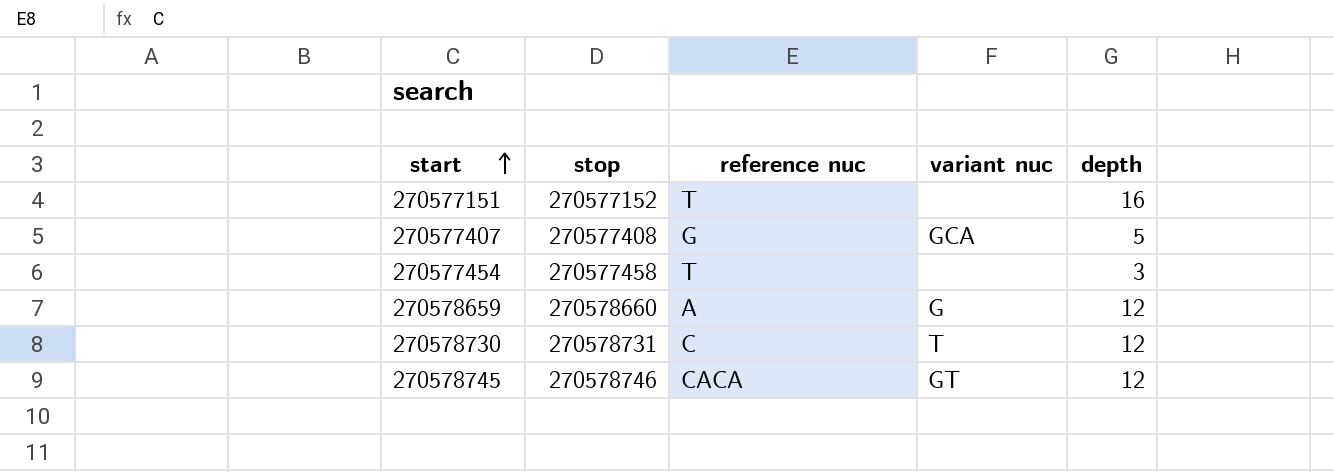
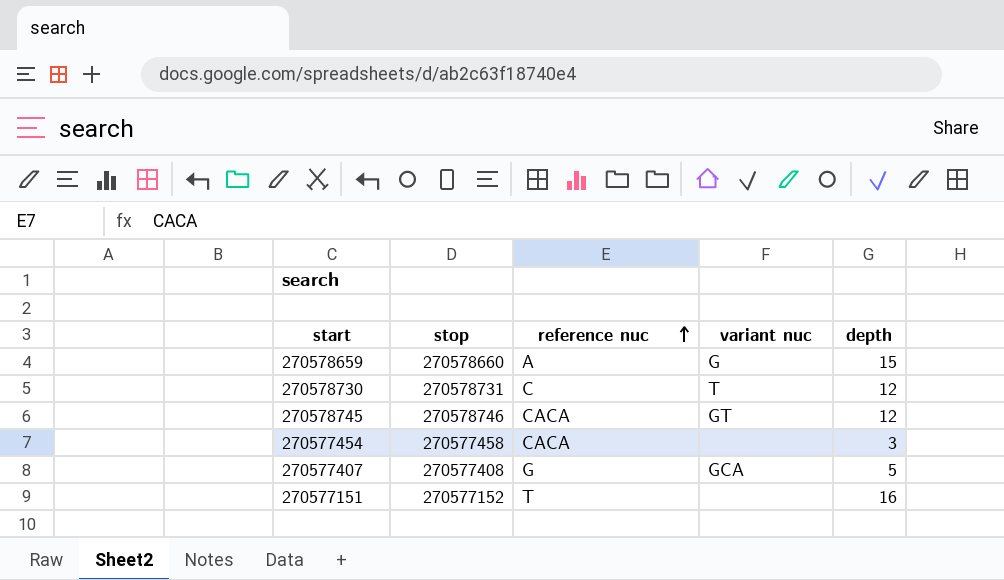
row order: start ascending -> reference nuc ascending
270578659 | depth: 12 -> 15
270577454 | reference nuc: T -> CACA

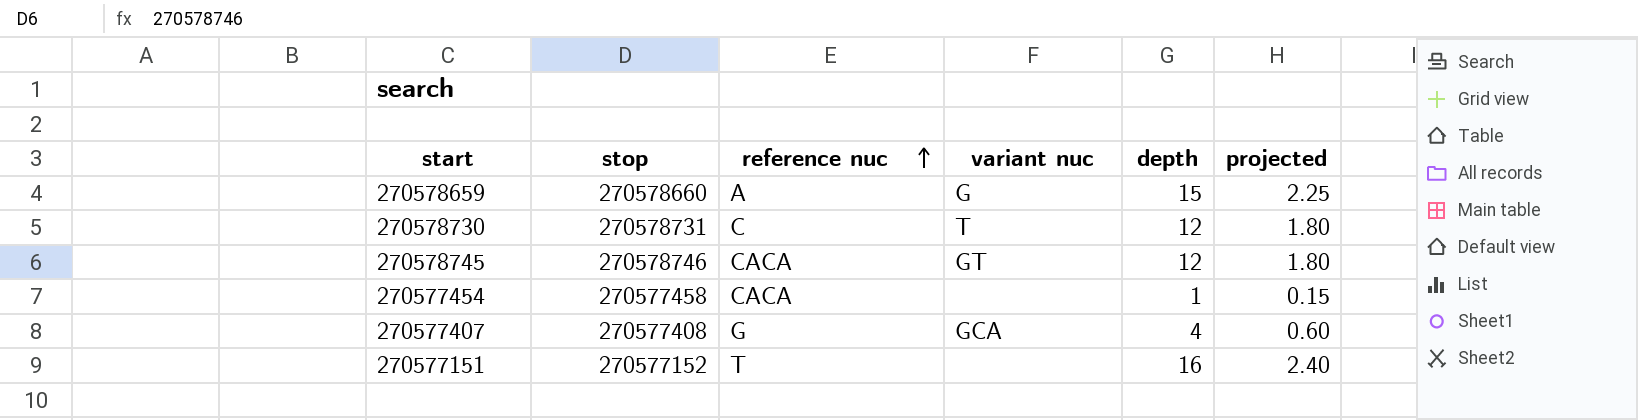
column projected | formula: none -> [depth] * 0.15
270577454 | depth: 3 -> 1
270577407 | depth: 5 -> 4

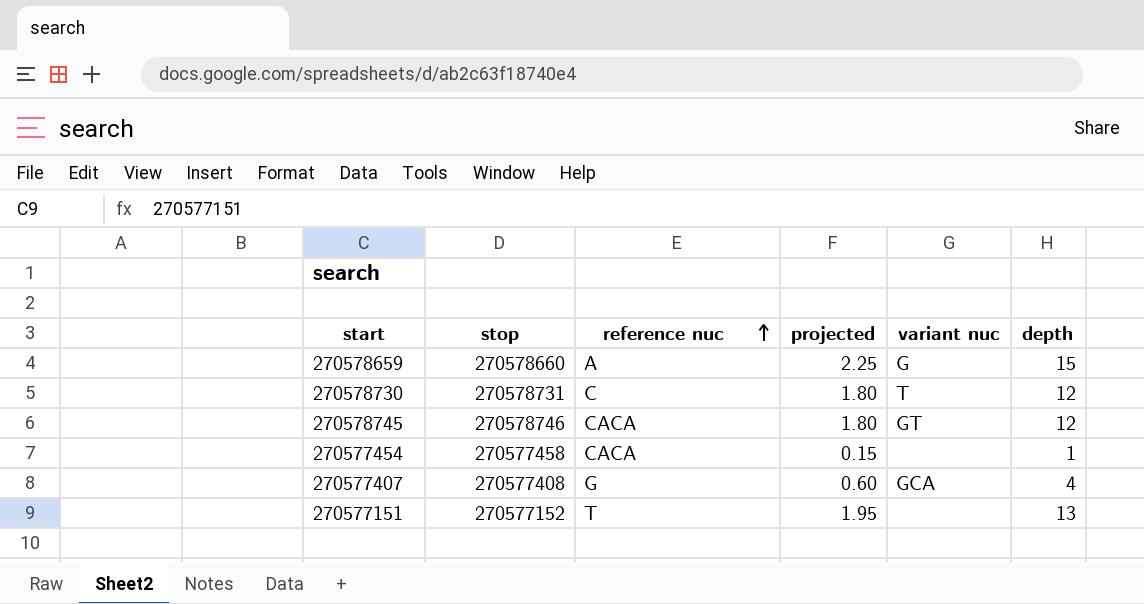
column projected | position: 6 -> 4
270577151 | projected: 2.40 -> 1.95
270577151 | depth: 16 -> 13

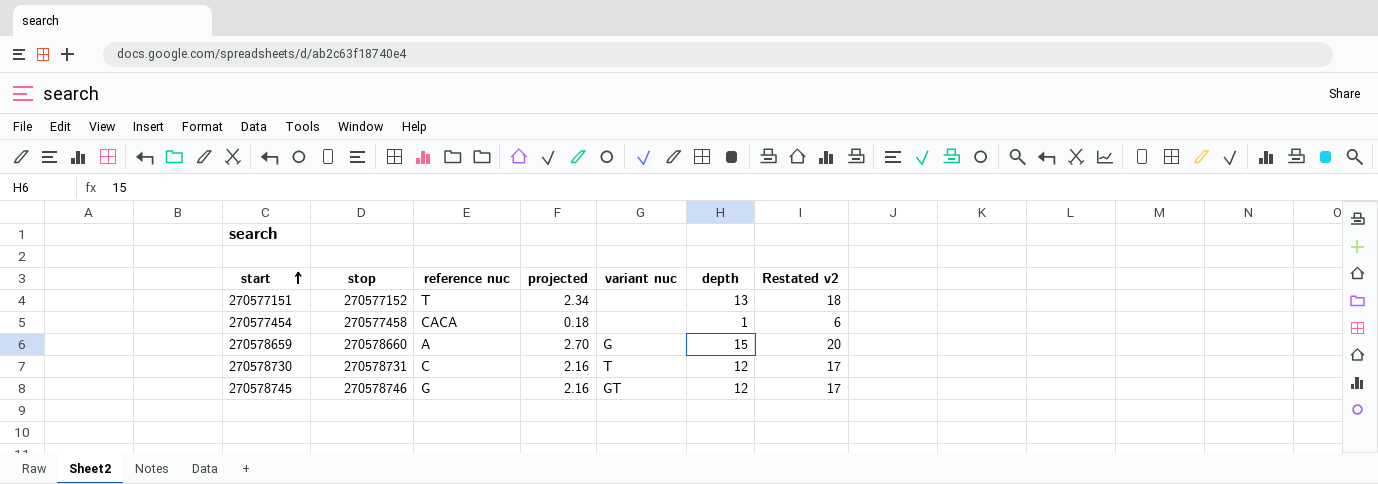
row order: reference nuc ascending -> start ascending
column projected | formula: [depth] * 0.15 -> [depth] * 0.18
column Restated v2 | formula: none -> [depth] + 5
row 270577407: 270577408 | G | 0.60 | GCA | 4 -> none
270578745 | reference nuc: CACA -> G

